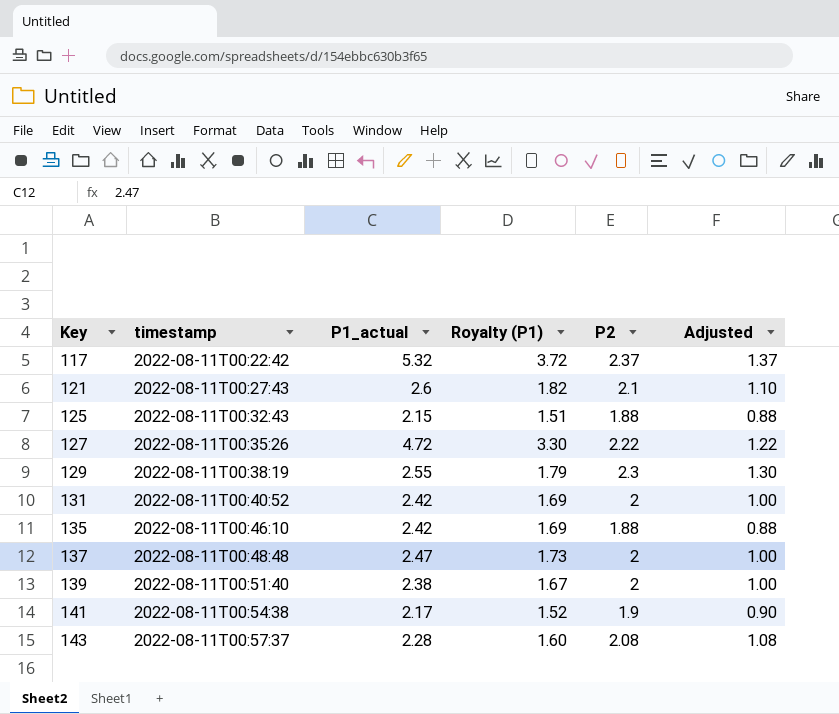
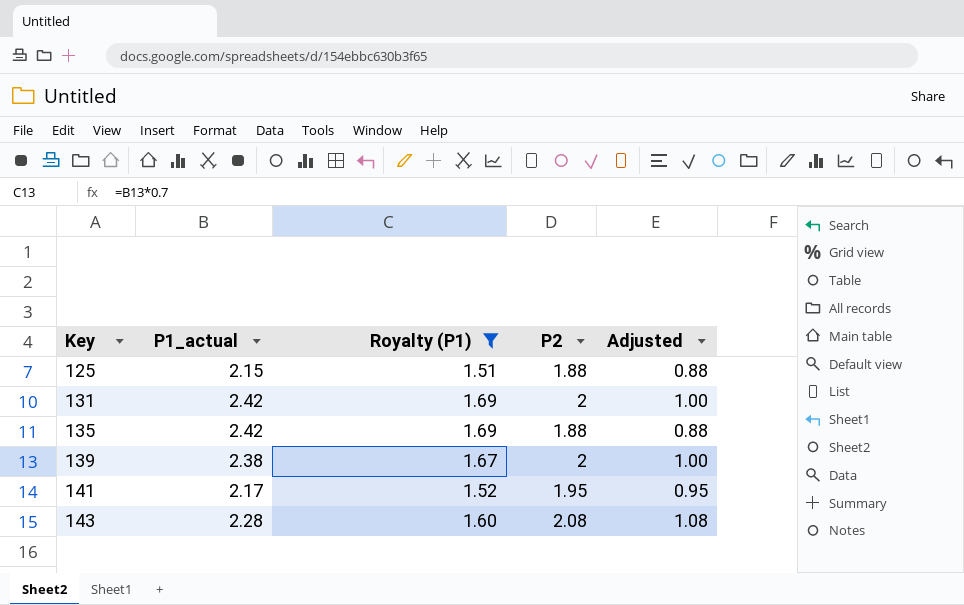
filter: none -> Royalty (P1) <= 1.69
column timestamp | position: 2 -> none
141 | P2: 1.9 -> 1.95
141 | Adjusted: 0.90 -> 0.95

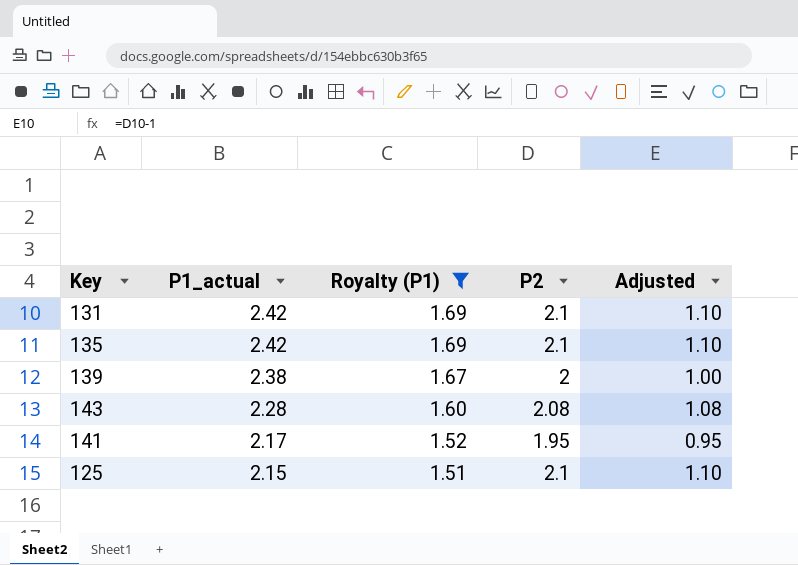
row order: Key ascending -> P1_actual descending
131 | P2: 2 -> 2.1
131 | Adjusted: 1.00 -> 1.10
135 | P2: 1.88 -> 2.1
135 | Adjusted: 0.88 -> 1.10
125 | P2: 1.88 -> 2.1
125 | Adjusted: 0.88 -> 1.10

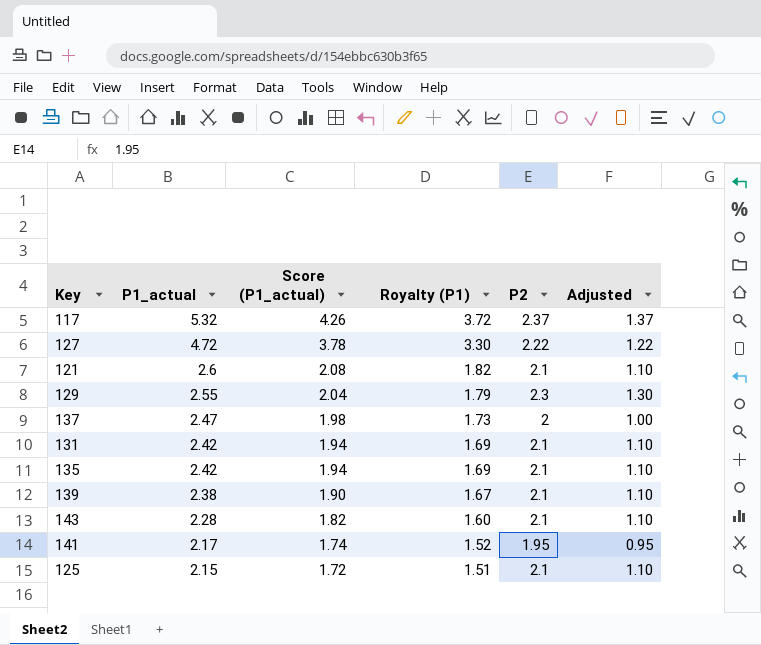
filter: Royalty (P1) <= 1.69 -> none
column Score (P1_actual) | formula: none -> [P1_actual] * 0.8
139 | P2: 2 -> 2.1
139 | Adjusted: 1.00 -> 1.10
143 | P2: 2.08 -> 2.1
143 | Adjusted: 1.08 -> 1.10

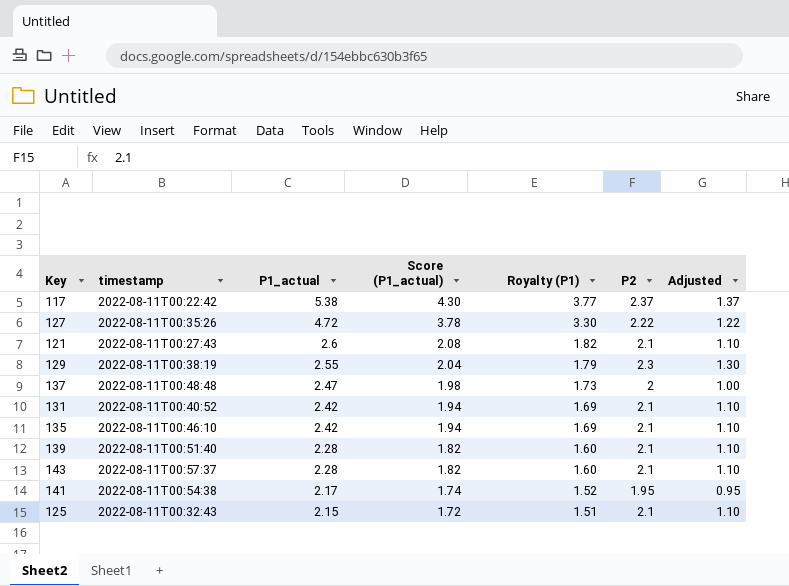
column timestamp | position: none -> 2
117 | P1_actual: 5.32 -> 5.38
117 | Score (P1_actual): 4.26 -> 4.30
117 | Royalty (P1): 3.72 -> 3.77
139 | P1_actual: 2.38 -> 2.28
139 | Score (P1_actual): 1.90 -> 1.82
139 | Royalty (P1): 1.67 -> 1.60

